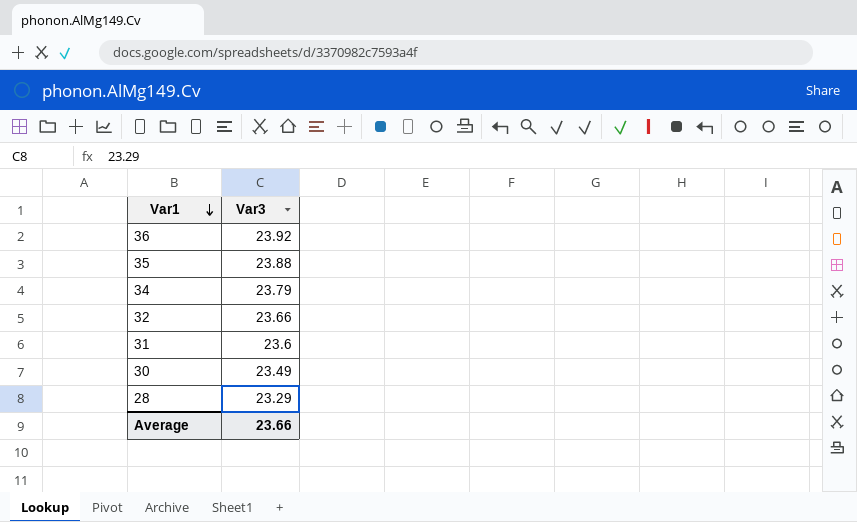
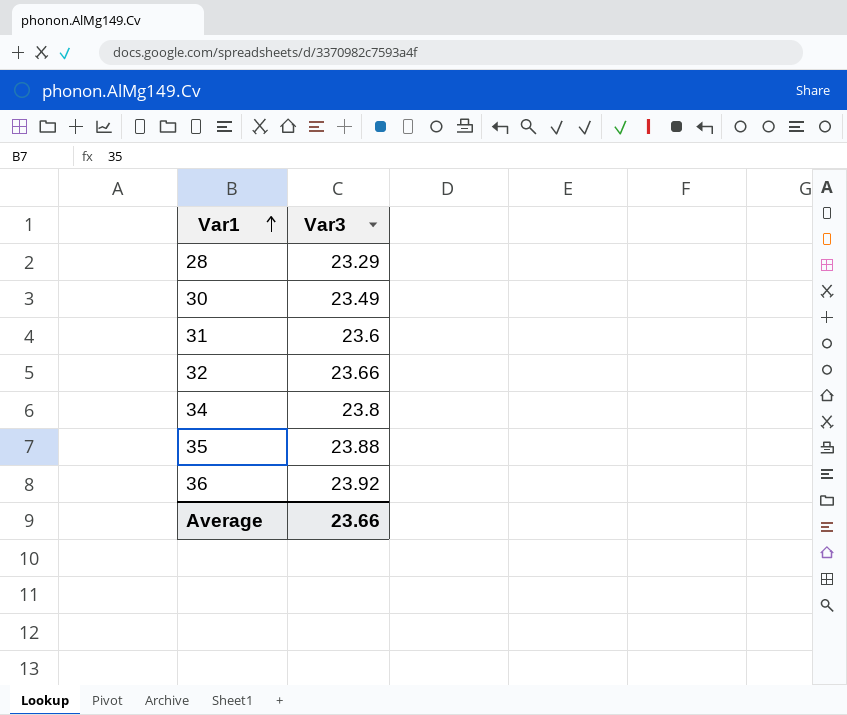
row order: Var1 descending -> Var1 ascending
34 | Var3: 23.79 -> 23.8

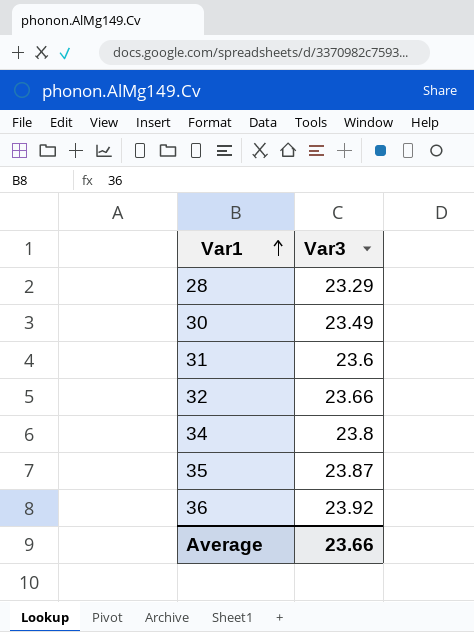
35 | Var3: 23.88 -> 23.87

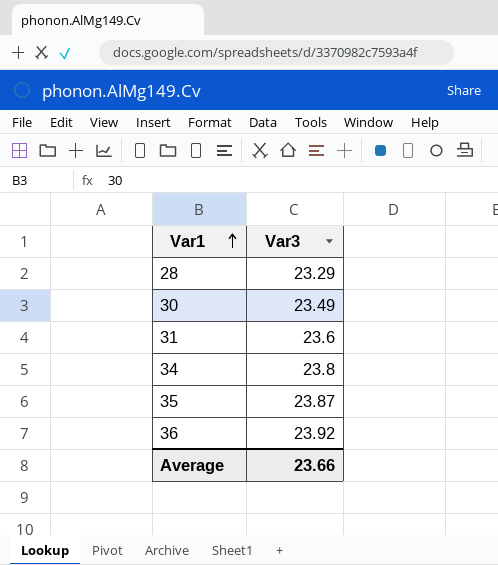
row 32: 23.66 -> none

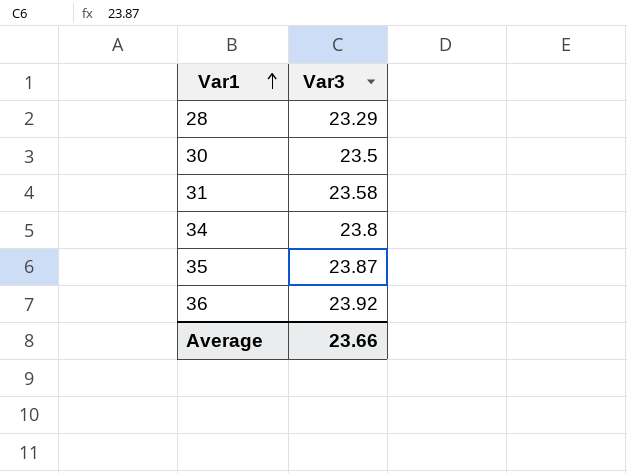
30 | Var3: 23.49 -> 23.5
31 | Var3: 23.6 -> 23.58

